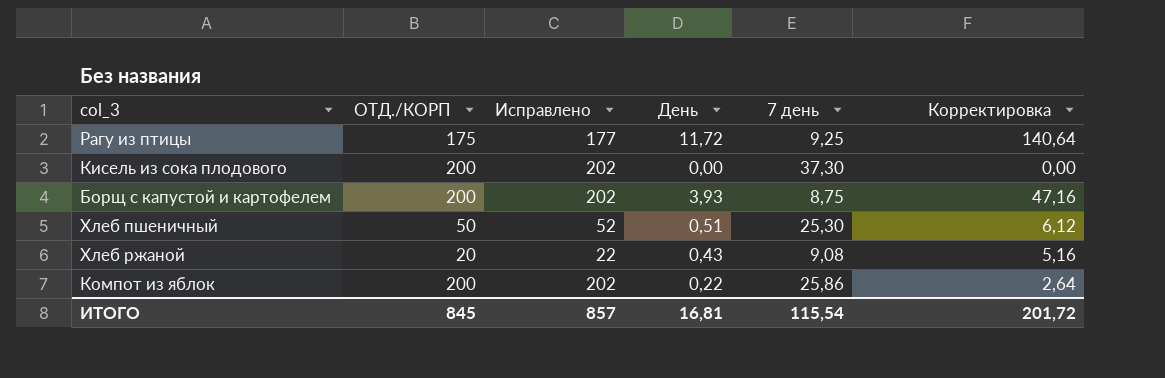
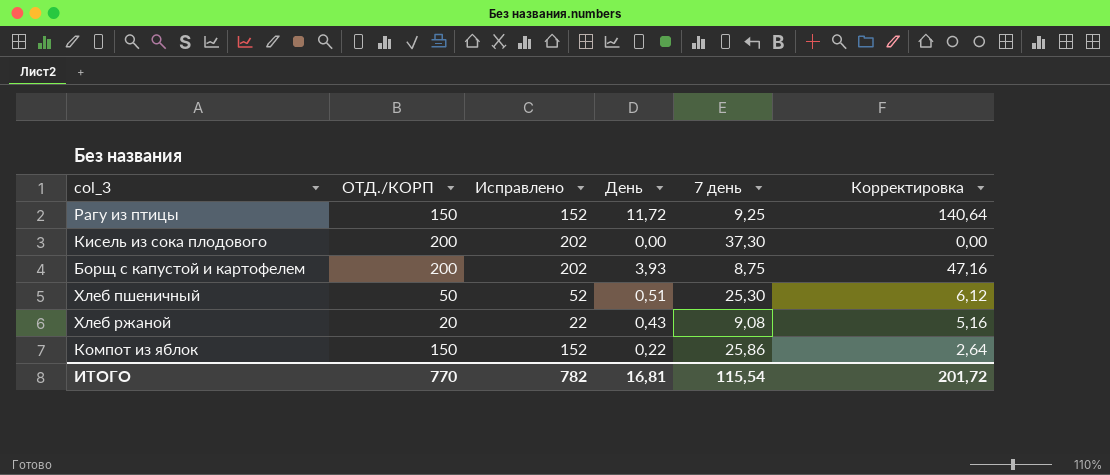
Рагу из птицы | ОТД./КОРП: 175 -> 150
Рагу из птицы | Исправлено: 177 -> 152
Компот из яблок | ОТД./КОРП: 200 -> 150
Компот из яблок | Исправлено: 202 -> 152
ИТОГО | ОТД./КОРП: 845 -> 770
ИТОГО | Исправлено: 857 -> 782

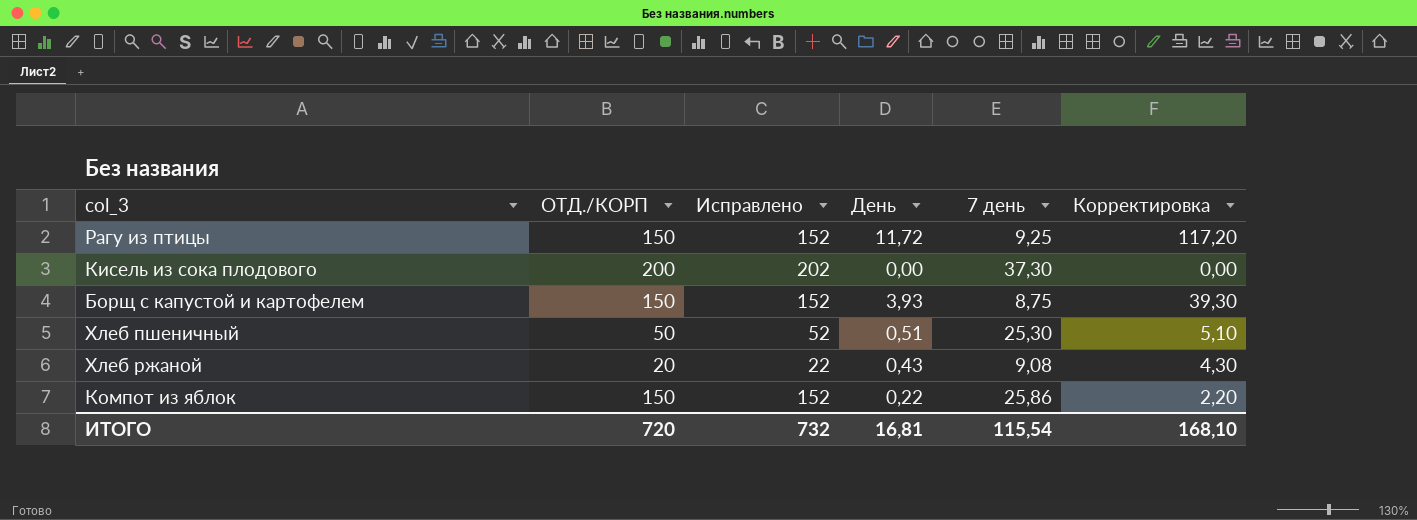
column Корректировка | formula: [День] * 12 -> [День] * 10
Борщ с капустой и картофелем | ОТД./КОРП: 200 -> 150
Борщ с капустой и картофелем | Исправлено: 202 -> 152
ИТОГО | ОТД./КОРП: 770 -> 720
ИТОГО | Исправлено: 782 -> 732
ИТОГО | Корректировка: 201,72 -> 168,10

